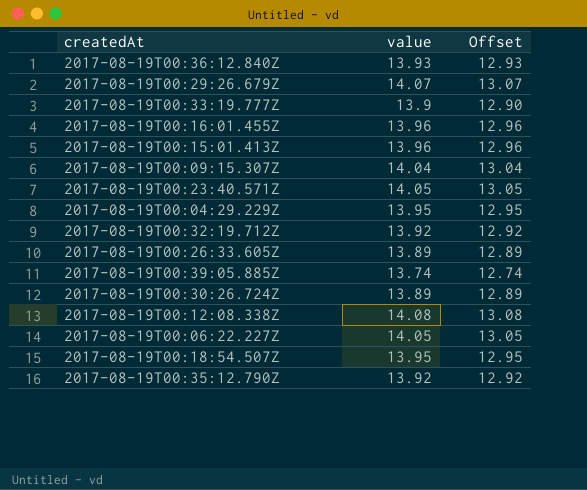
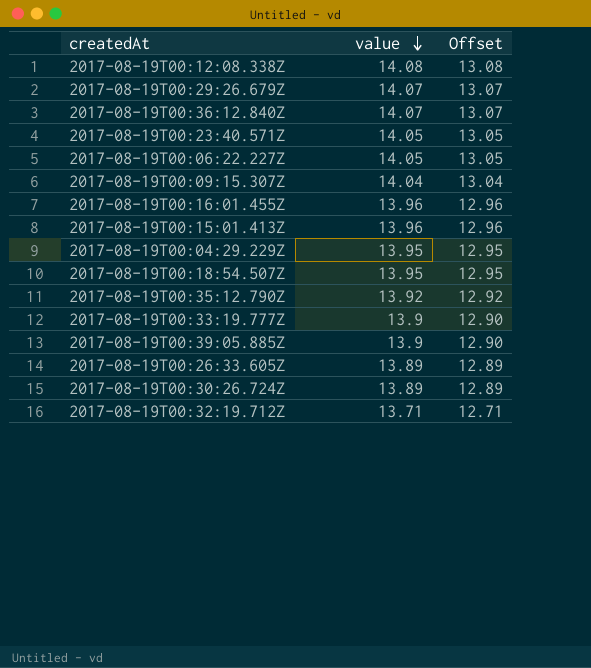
row order: none -> value descending
2017-08-19T00:36:12.840Z | value: 13.93 -> 14.07
2017-08-19T00:36:12.840Z | Offset: 12.93 -> 13.07
2017-08-19T00:39:05.885Z | value: 13.74 -> 13.9
2017-08-19T00:39:05.885Z | Offset: 12.74 -> 12.90
2017-08-19T00:32:19.712Z | value: 13.92 -> 13.71
2017-08-19T00:32:19.712Z | Offset: 12.92 -> 12.71

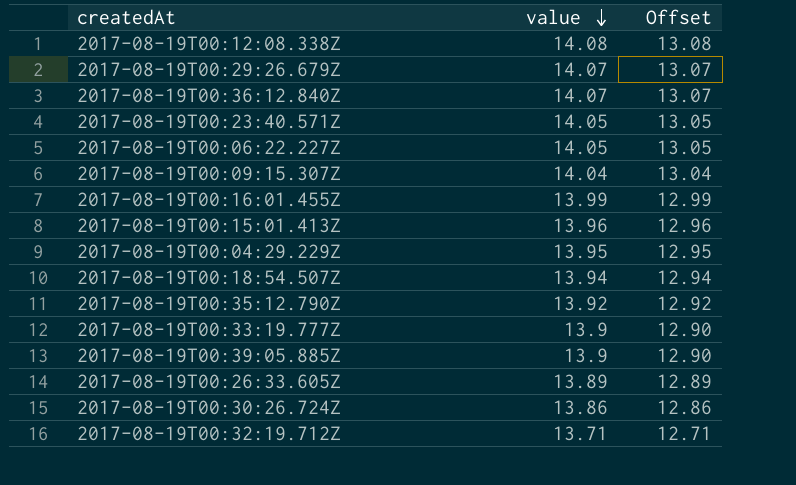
2017-08-19T00:16:01.455Z | value: 13.96 -> 13.99
2017-08-19T00:16:01.455Z | Offset: 12.96 -> 12.99
2017-08-19T00:18:54.507Z | value: 13.95 -> 13.94
2017-08-19T00:18:54.507Z | Offset: 12.95 -> 12.94
2017-08-19T00:30:26.724Z | value: 13.89 -> 13.86
2017-08-19T00:30:26.724Z | Offset: 12.89 -> 12.86

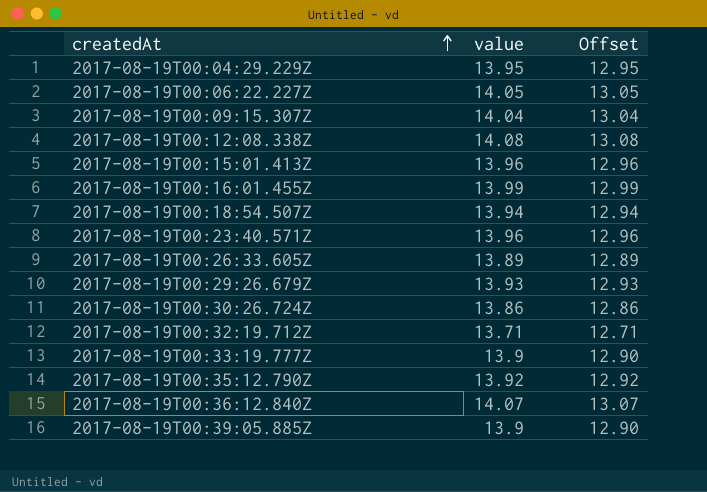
row order: value descending -> createdAt ascending
2017-08-19T00:23:40.571Z | value: 14.05 -> 13.96
2017-08-19T00:23:40.571Z | Offset: 13.05 -> 12.96
2017-08-19T00:29:26.679Z | value: 14.07 -> 13.93
2017-08-19T00:29:26.679Z | Offset: 13.07 -> 12.93

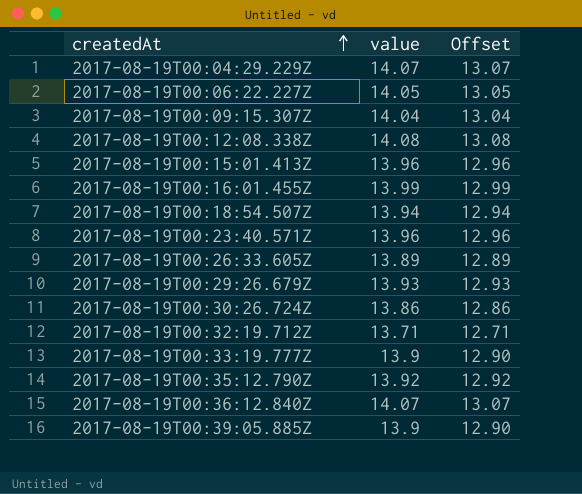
2017-08-19T00:04:29.229Z | value: 13.95 -> 14.07
2017-08-19T00:04:29.229Z | Offset: 12.95 -> 13.07

